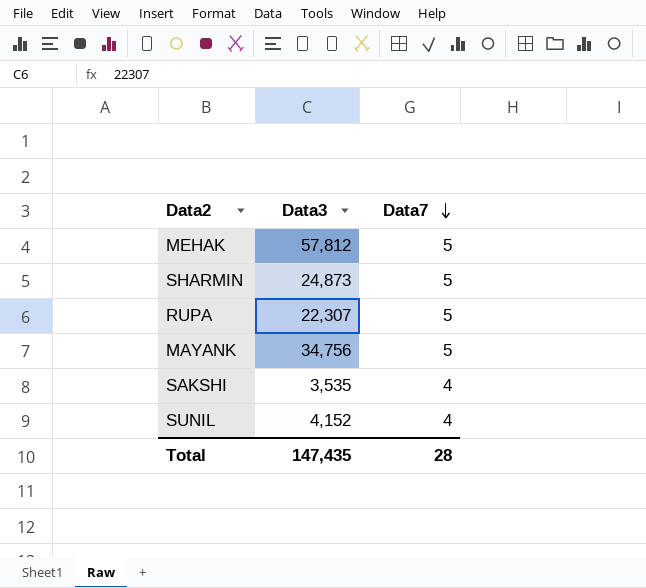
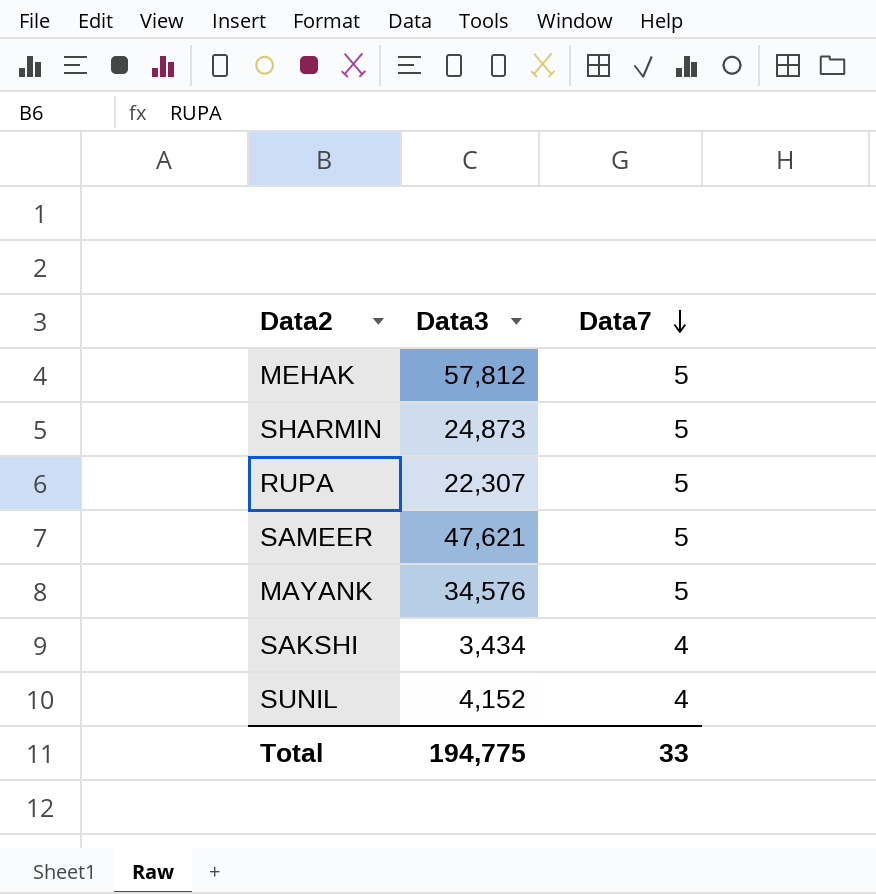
row SAMEER: none -> 47,621 | 5
MAYANK | Data3: 34,756 -> 34,576
SAKSHI | Data3: 3,535 -> 3,434
Total | Data3: 147,435 -> 194,775
Total | Data7: 28 -> 33

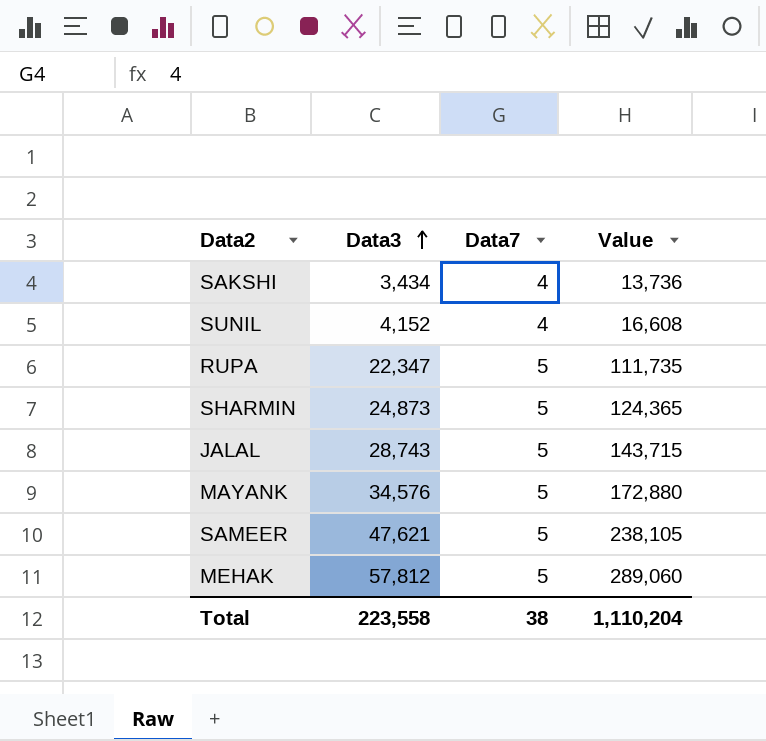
row order: Data7 descending -> Data3 ascending
column Value | formula: none -> [Data3] * [Data7]
RUPA | Data3: 22,307 -> 22,347
row JALAL: none -> 28,743 | 5 | 143,715
Total | Data3: 194,775 -> 223,558
Total | Data7: 33 -> 38

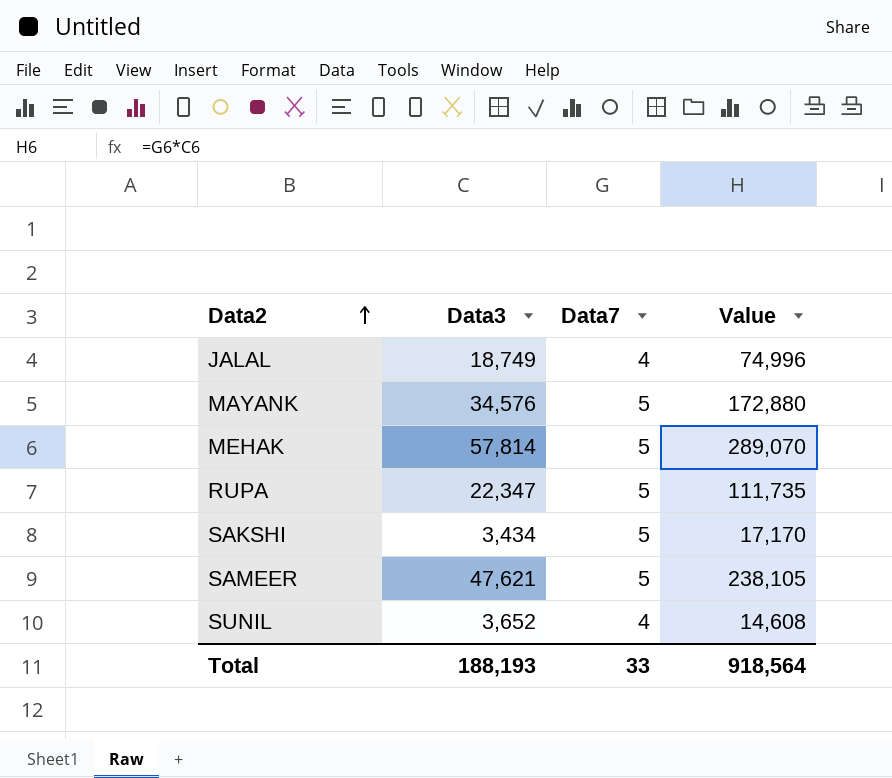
row order: Data3 ascending -> Data2 ascending
row SHARMIN: 24,873 | 5 | 124,365 -> none
JALAL | Data3: 28,743 -> 18,749
JALAL | Data7: 5 -> 4
JALAL | Value: 143,715 -> 74,996
MEHAK | Data3: 57,812 -> 57,814
MEHAK | Value: 289,060 -> 289,070
SAKSHI | Data7: 4 -> 5
SAKSHI | Value: 13,736 -> 17,170
SUNIL | Data3: 4,152 -> 3,652
SUNIL | Value: 16,608 -> 14,608
Total | Data3: 223,558 -> 188,193
Total | Data7: 38 -> 33
Total | Value: 1,110,204 -> 918,564

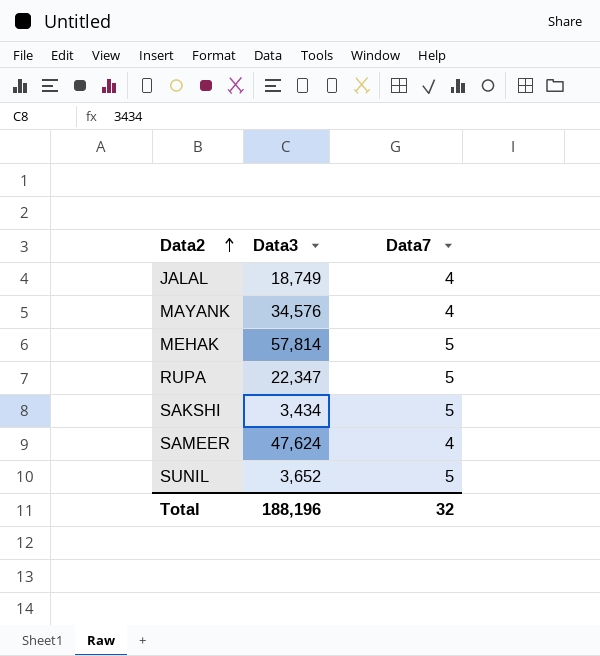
column Value | formula: [Data3] * [Data7] -> none
MAYANK | Data7: 5 -> 4
SAMEER | Data3: 47,621 -> 47,624
SAMEER | Data7: 5 -> 4
SUNIL | Data7: 4 -> 5
Total | Data3: 188,193 -> 188,196
Total | Data7: 33 -> 32

